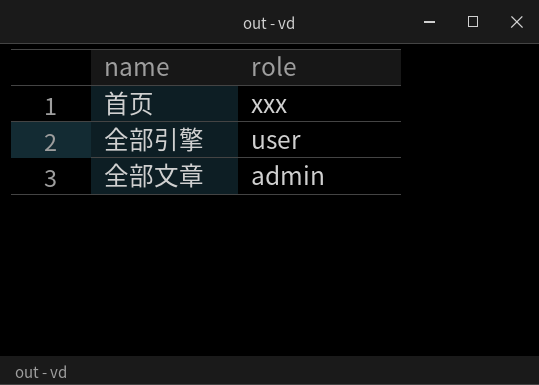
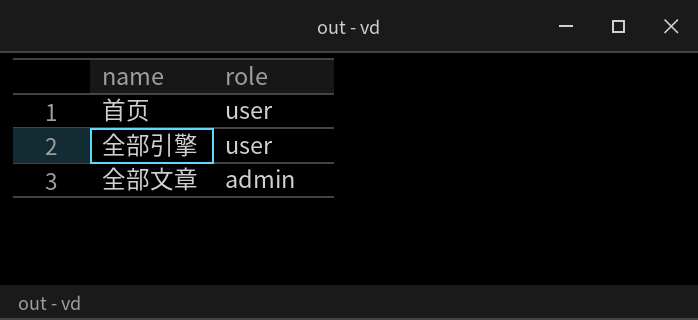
首页 | role: xxx -> user

